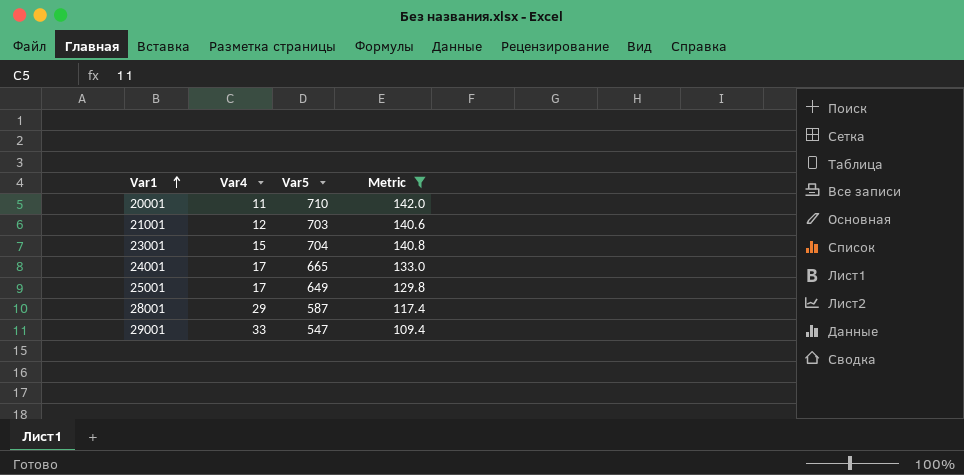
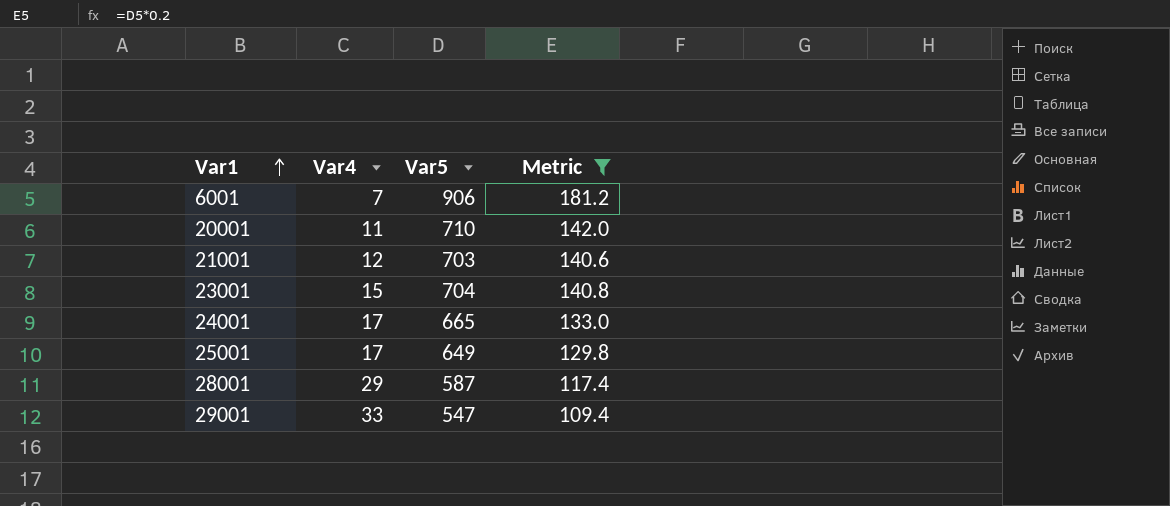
row 6001: none -> 7 | 906 | 181.2

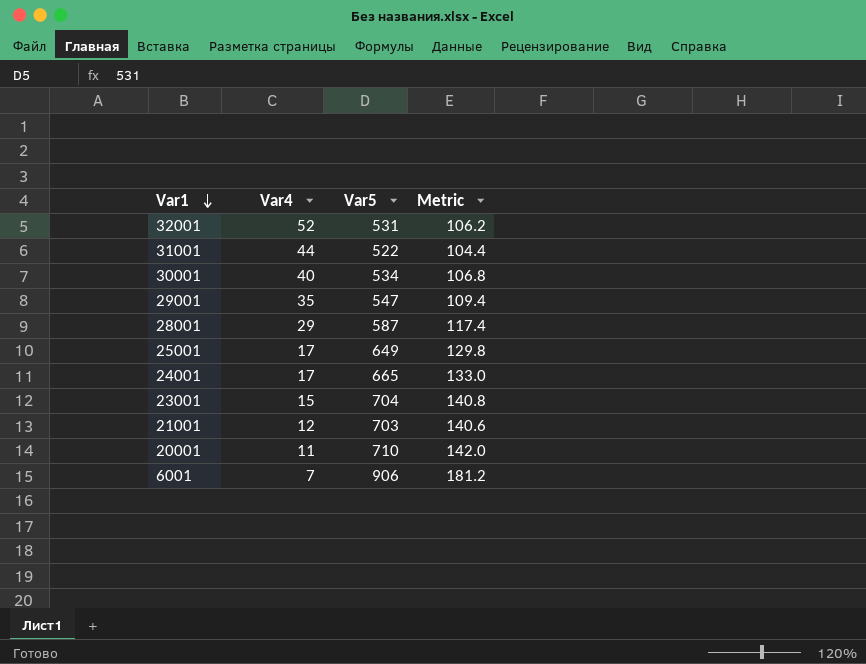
filter: Metric >= 109.4 -> none
row order: Var1 ascending -> Var1 descending
29001 | Var4: 33 -> 35

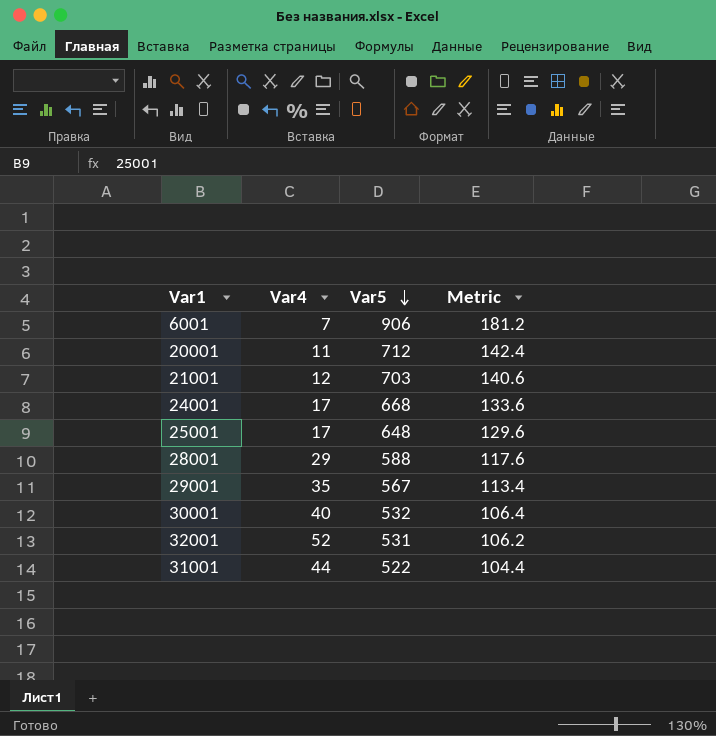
row order: Var1 descending -> Var5 descending
row 23001: 15 | 704 | 140.8 -> none
20001 | Var5: 710 -> 712
20001 | Metric: 142.0 -> 142.4
24001 | Var5: 665 -> 668
24001 | Metric: 133.0 -> 133.6
25001 | Var5: 649 -> 648
25001 | Metric: 129.8 -> 129.6
28001 | Var5: 587 -> 588
28001 | Metric: 117.4 -> 117.6
29001 | Var5: 547 -> 567
29001 | Metric: 109.4 -> 113.4
30001 | Var5: 534 -> 532
30001 | Metric: 106.8 -> 106.4

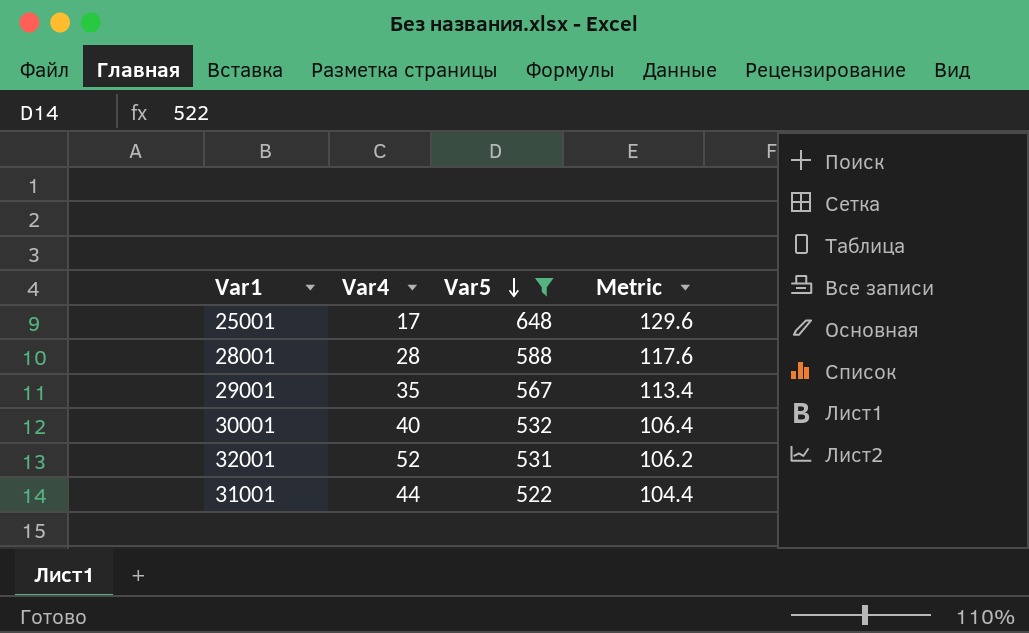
filter: none -> Var5 <= 648
28001 | Var4: 29 -> 28

